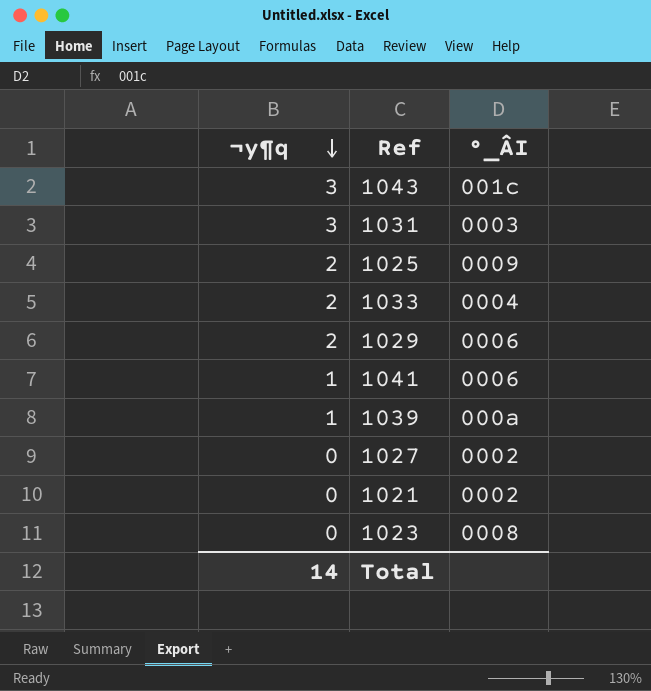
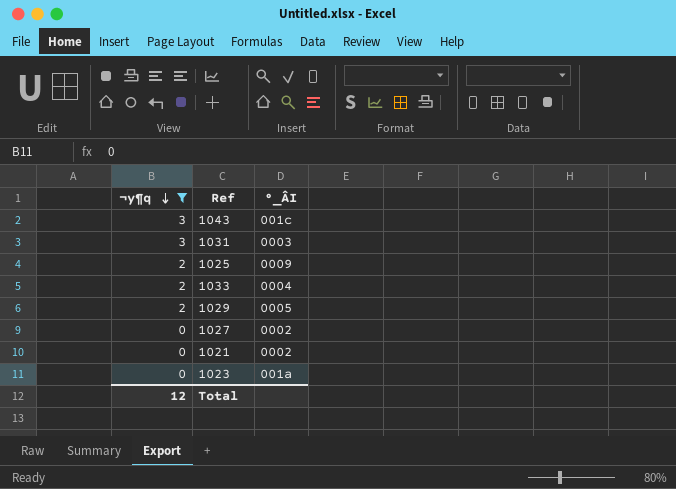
filter: none -> ¬y¶q != 1
1029 | °_ÂI: 0006 -> 0005
1023 | °_ÂI: 0008 -> 001a
Total | ¬y¶q: 14 -> 12

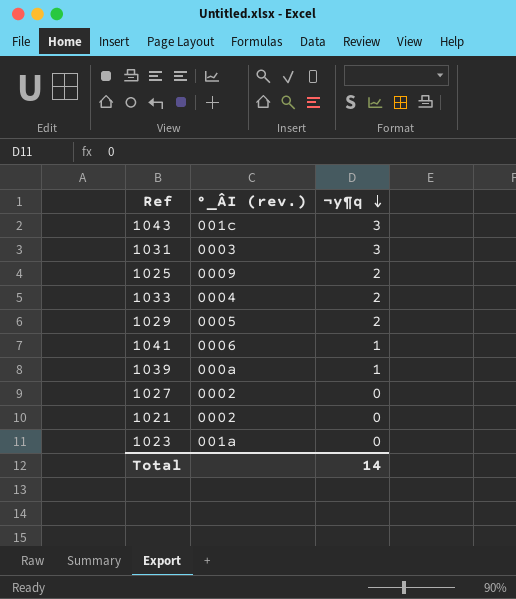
filter: ¬y¶q != 1 -> none
column name: °_ÂI -> °_ÂI (rev.)
column ¬y¶q | position: 1 -> 3
Total | ¬y¶q: 12 -> 14

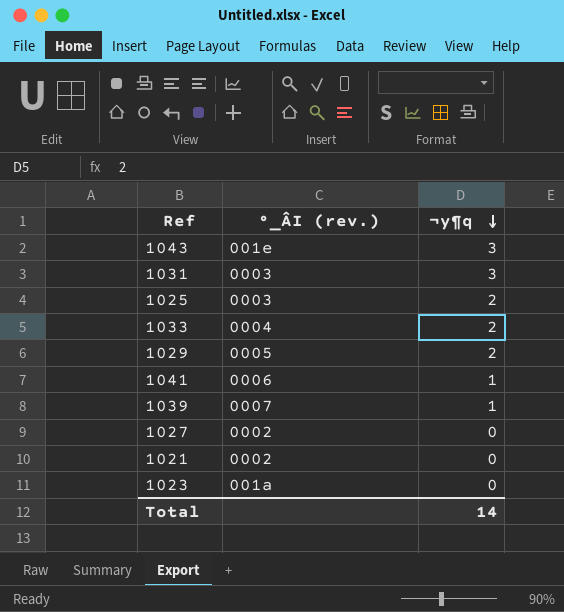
1043 | °_ÂI (rev.): 001c -> 001e
1025 | °_ÂI (rev.): 0009 -> 0003
1039 | °_ÂI (rev.): 000a -> 0007

